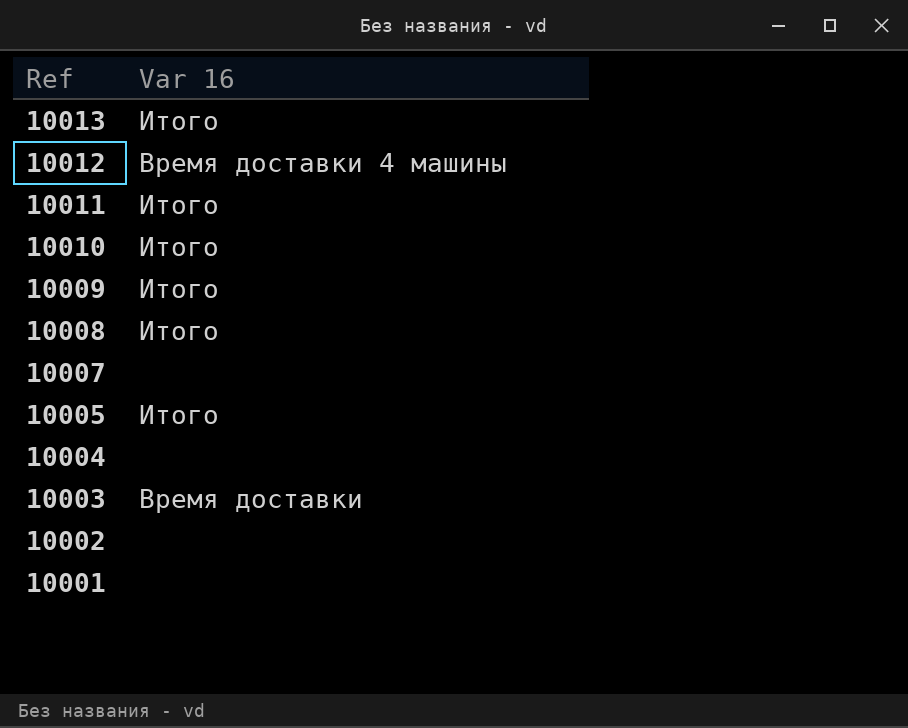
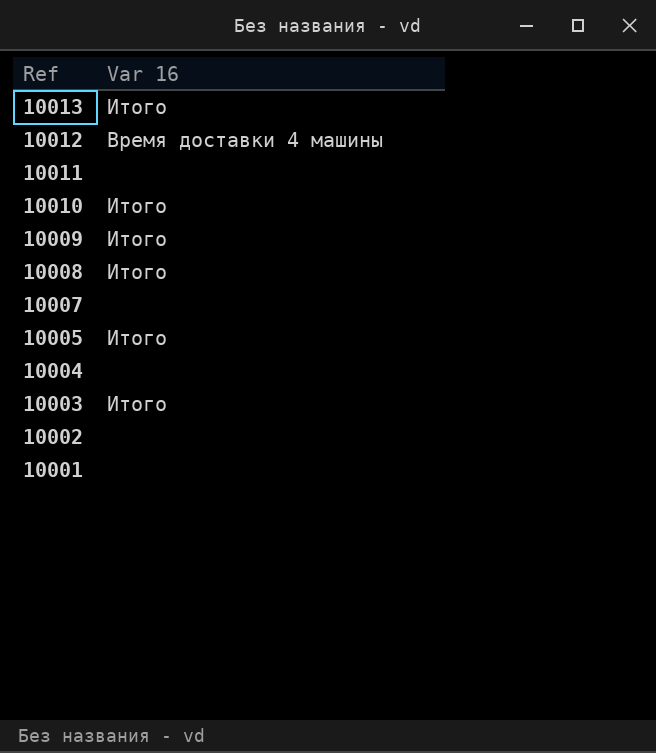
10011 | Var 16: Итого -> none
10003 | Var 16: Время доставки -> Итого

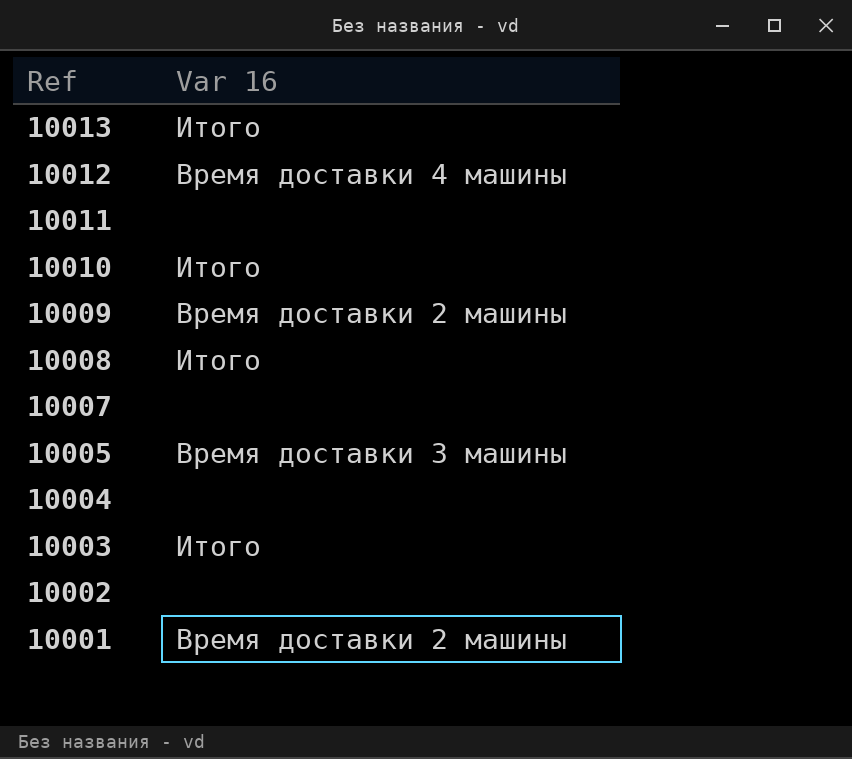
10009 | Var 16: Итого -> Время доставки 2 машины
10005 | Var 16: Итого -> Время доставки 3 машины
10001 | Var 16: none -> Время доставки 2 машины

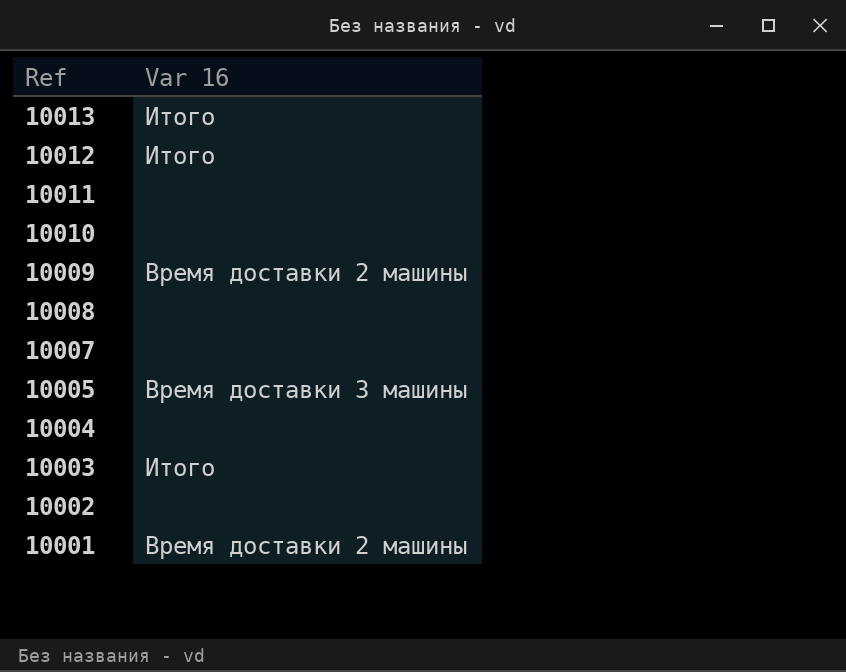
10012 | Var 16: Время доставки 4 машины -> Итого
10010 | Var 16: Итого -> none
10008 | Var 16: Итого -> none

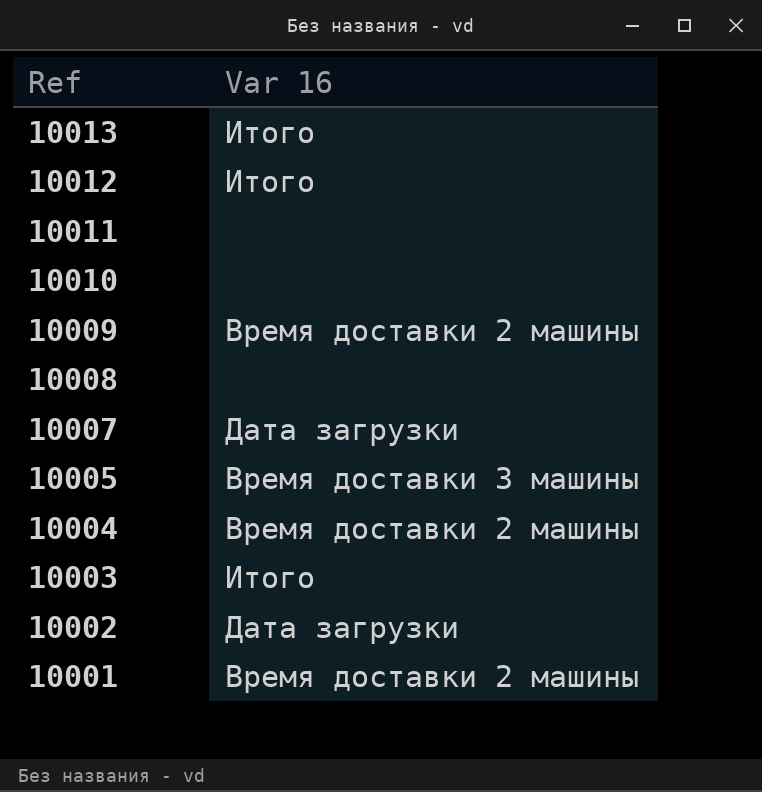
10007 | Var 16: none -> Дата загрузки
10004 | Var 16: none -> Время доставки 2 машины
10002 | Var 16: none -> Дата загрузки

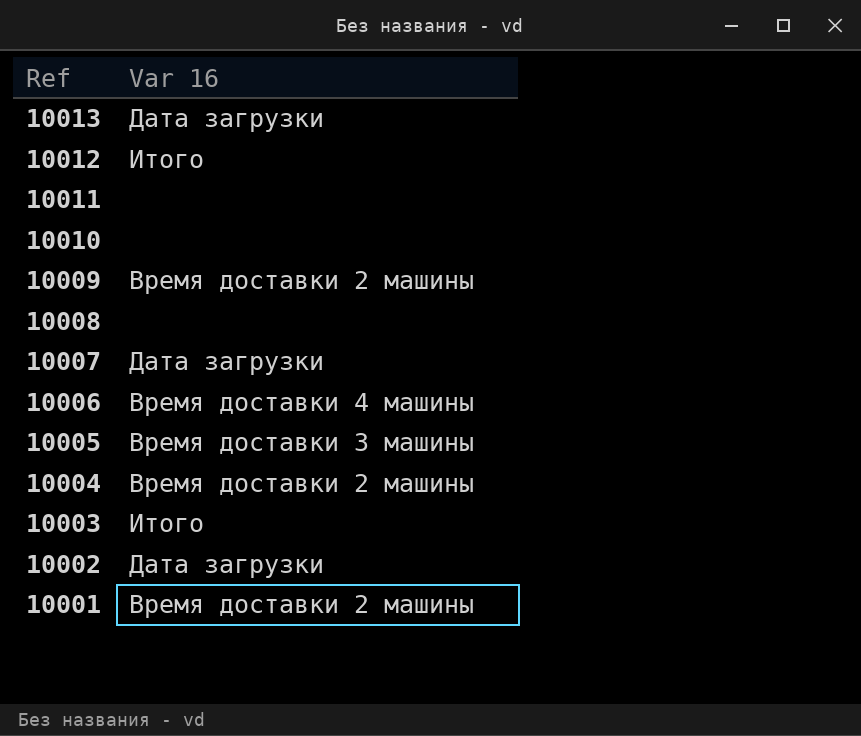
10013 | Var 16: Итого -> Дата загрузки
row 10006: none -> Время доставки 4 машины

